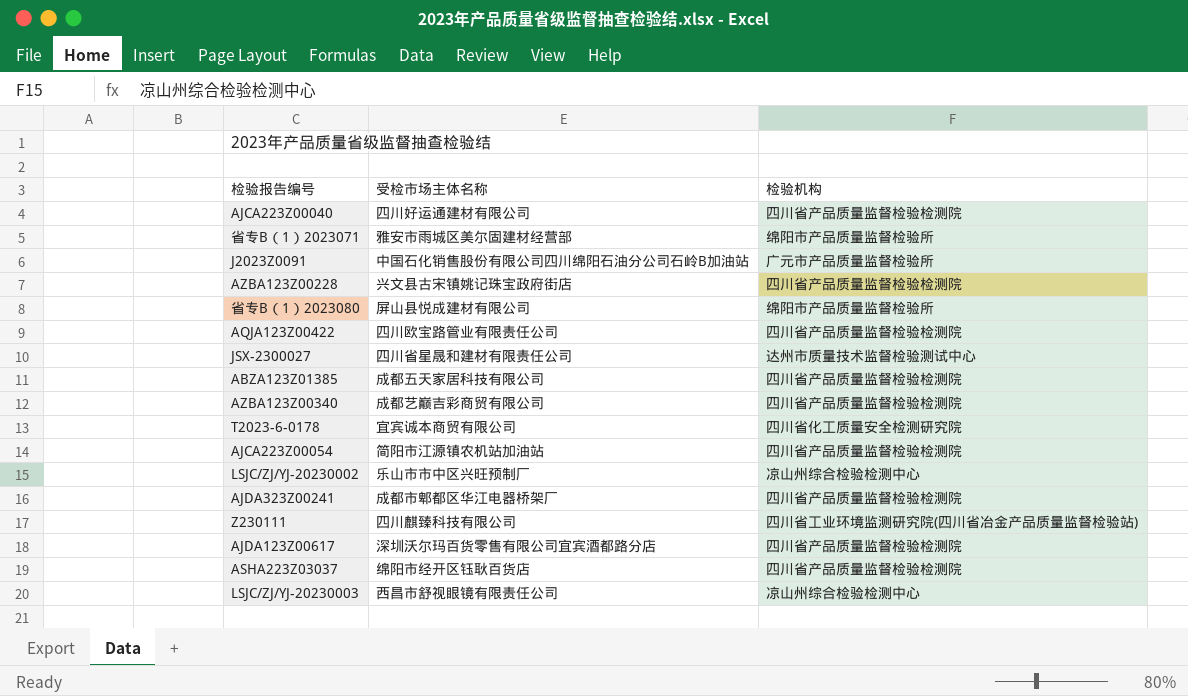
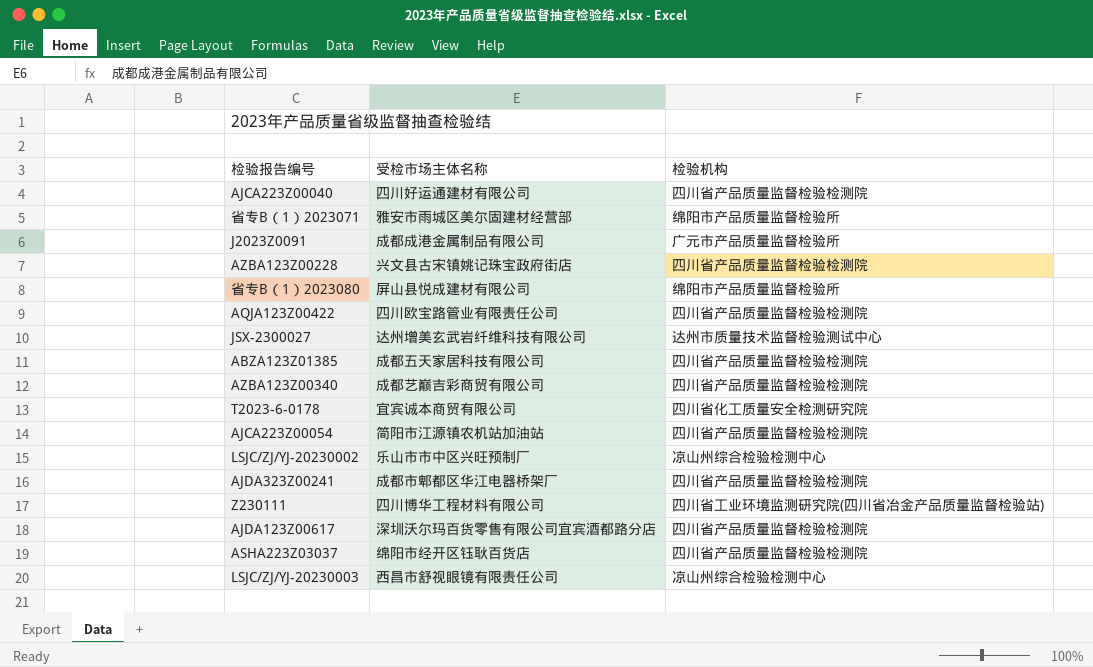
J2023Z0091 | 受检市场主体名称: 中国石化销售股份有限公司四川绵阳石油分公司石岭B加油站 -> 成都成港金属制品有限公司
JSX-2300027 | 受检市场主体名称: 四川省星晟和建材有限责任公司 -> 达州增美玄武岩纤维科技有限公司
Z230111 | 受检市场主体名称: 四川麒臻科技有限公司 -> 四川博华工程材料有限公司

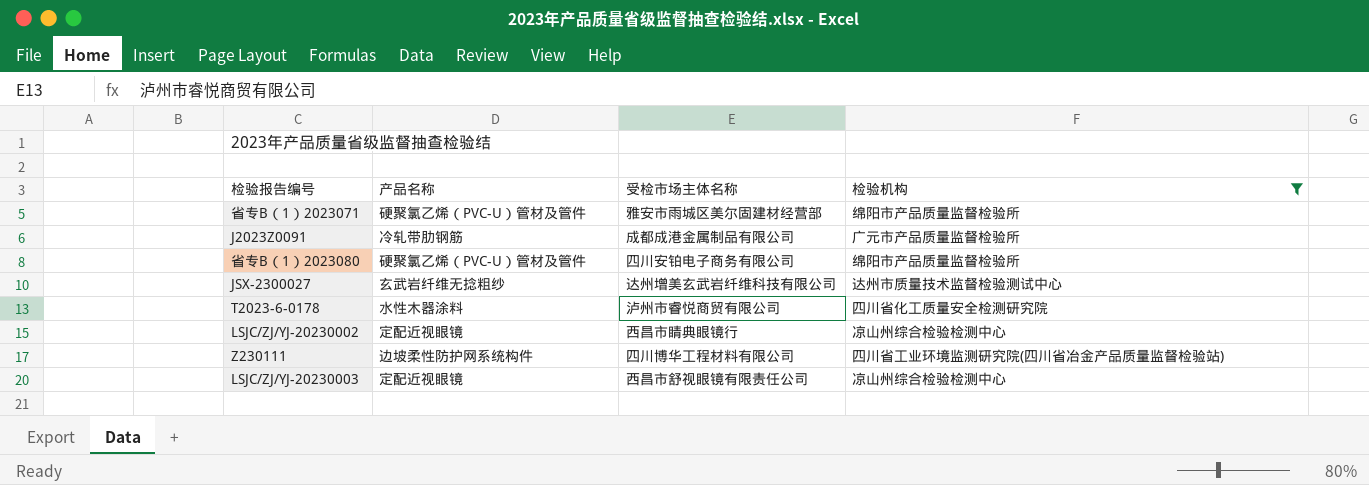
filter: none -> 检验机构 != 四川省产品质量监督检验检测院
column 产品名称 | position: none -> 2
省专B（1）2023080 | 受检市场主体名称: 屏山县悦成建材有限公司 -> 四川安铂电子商务有限公司
T2023-6-0178 | 受检市场主体名称: 宜宾诚本商贸有限公司 -> 泸州市睿悦商贸有限公司
LSJC/ZJ/YJ-20230002 | 受检市场主体名称: 乐山市市中区兴旺预制厂 -> 西昌市睛典眼镜行

